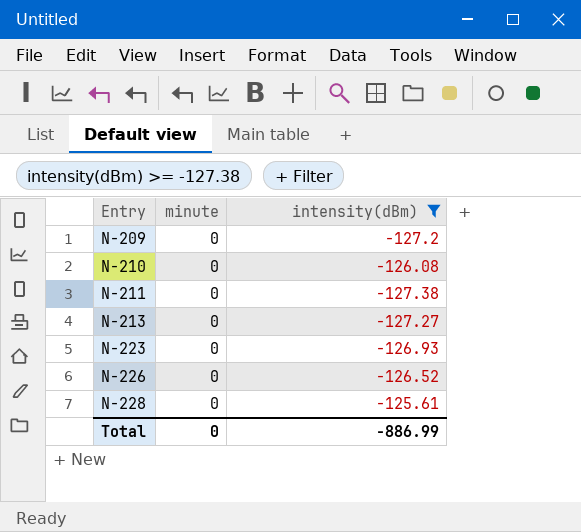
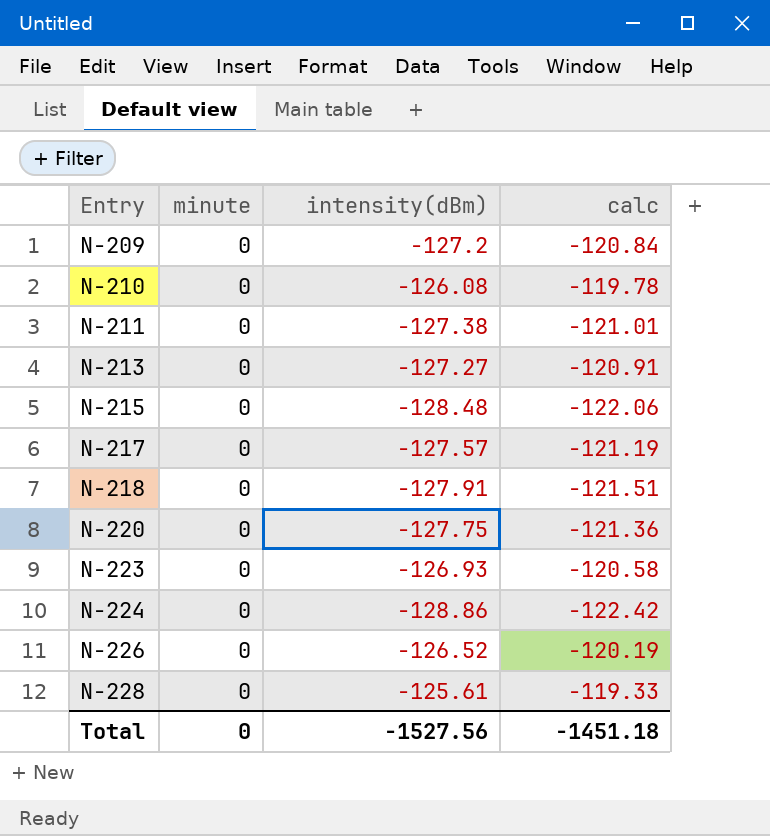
filter: intensity(dBm) >= -127.38 -> none
column calc | formula: none -> [intensity(dBm)] * 0.95
Total | intensity(dBm): -886.99 -> -1527.56

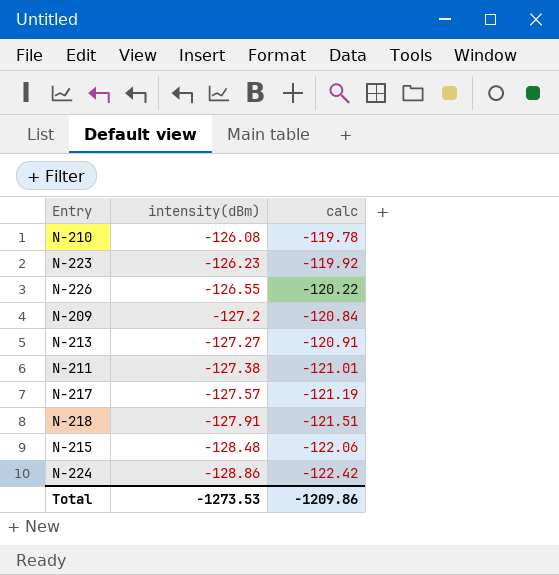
row order: Entry ascending -> intensity(dBm) descending
column minute | position: 2 -> none
row N-220: 0 | -127.75 | -121.36 -> none
row N-228: 0 | -125.61 | -119.33 -> none
N-223 | intensity(dBm): -126.93 -> -126.23
N-223 | calc: -120.58 -> -119.92
N-226 | intensity(dBm): -126.52 -> -126.55
N-226 | calc: -120.19 -> -120.22
Total | intensity(dBm): -1527.56 -> -1273.53
Total | calc: -1451.18 -> -1209.86

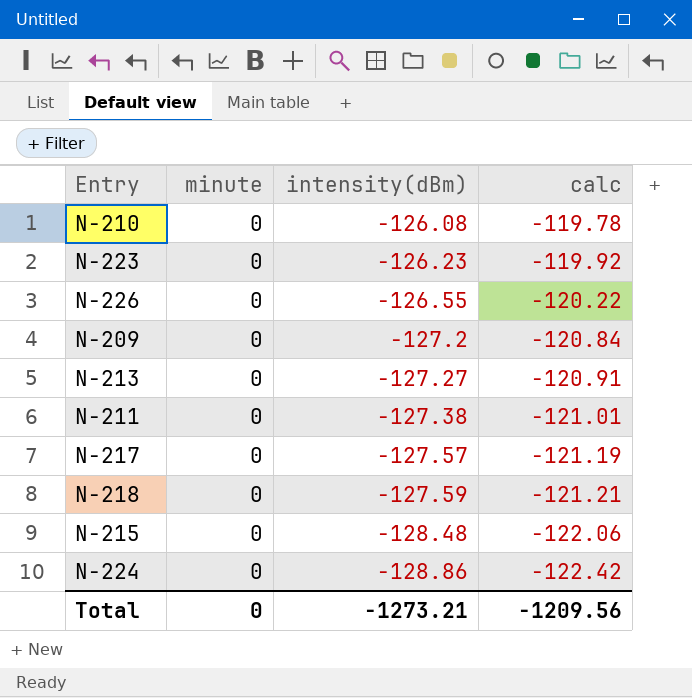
column minute | position: none -> 2
N-218 | intensity(dBm): -127.91 -> -127.59
N-218 | calc: -121.51 -> -121.21
Total | intensity(dBm): -1273.53 -> -1273.21
Total | calc: -1209.86 -> -1209.56

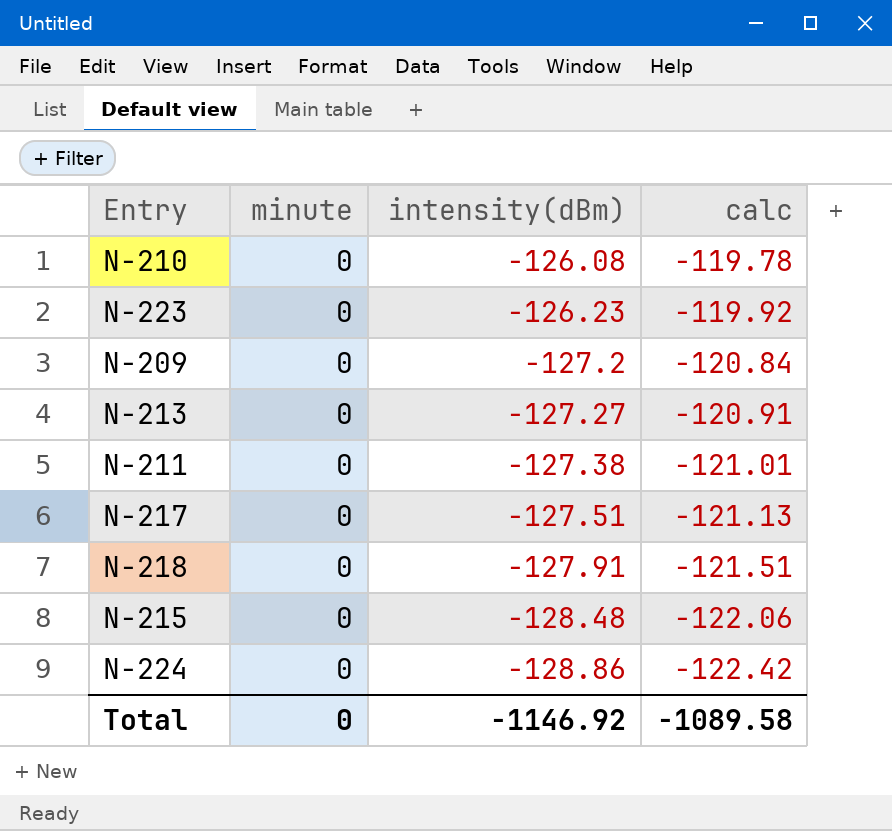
row N-226: 0 | -126.55 | -120.22 -> none
N-217 | intensity(dBm): -127.57 -> -127.51
N-217 | calc: -121.19 -> -121.13
N-218 | intensity(dBm): -127.59 -> -127.91
N-218 | calc: -121.21 -> -121.51
Total | intensity(dBm): -1273.21 -> -1146.92
Total | calc: -1209.56 -> -1089.58

